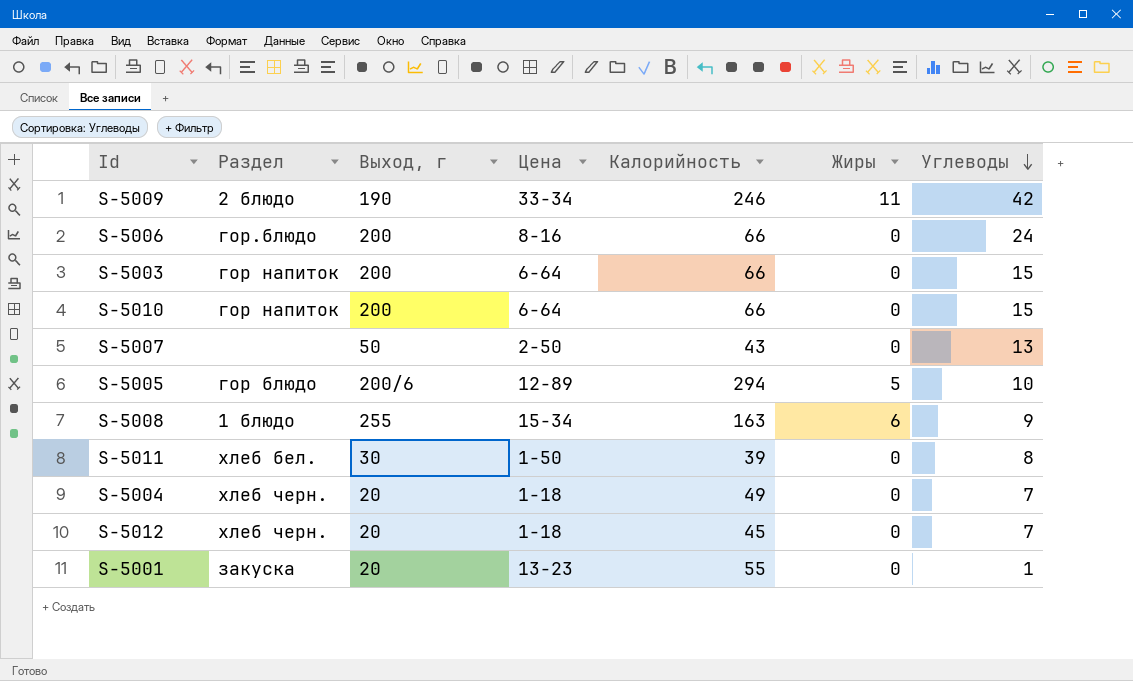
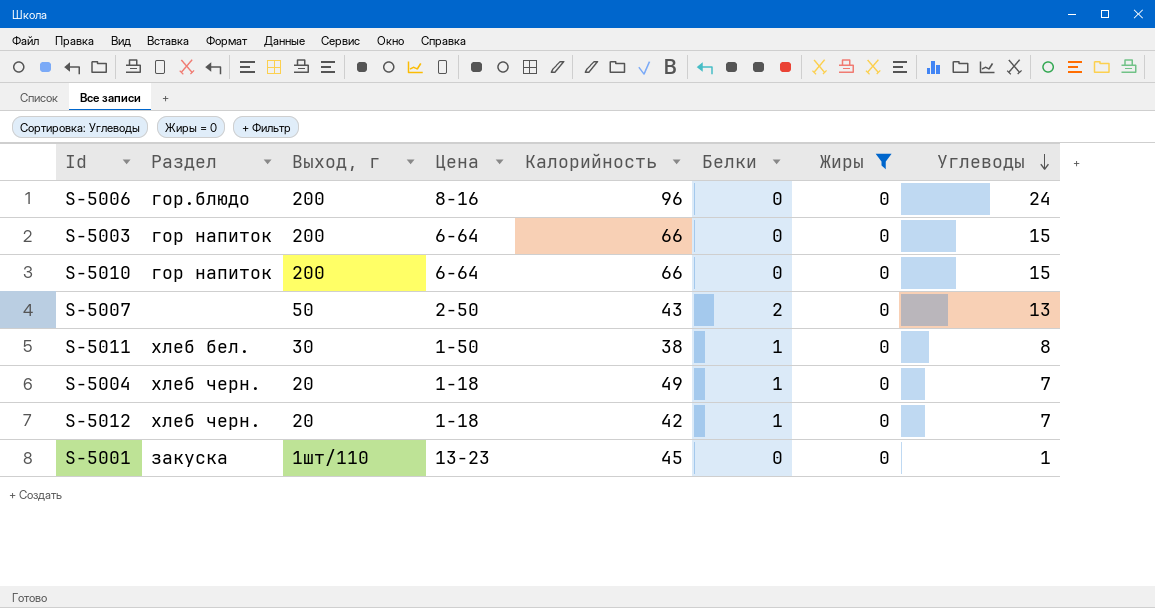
filter: none -> Жиры = 0
column Белки | position: none -> 6
S-5006 | Калорийность: 66 -> 96
S-5011 | Калорийность: 39 -> 38
S-5012 | Калорийность: 45 -> 42
S-5001 | Выход, г: 20 -> 1шт/110
S-5001 | Калорийность: 55 -> 45

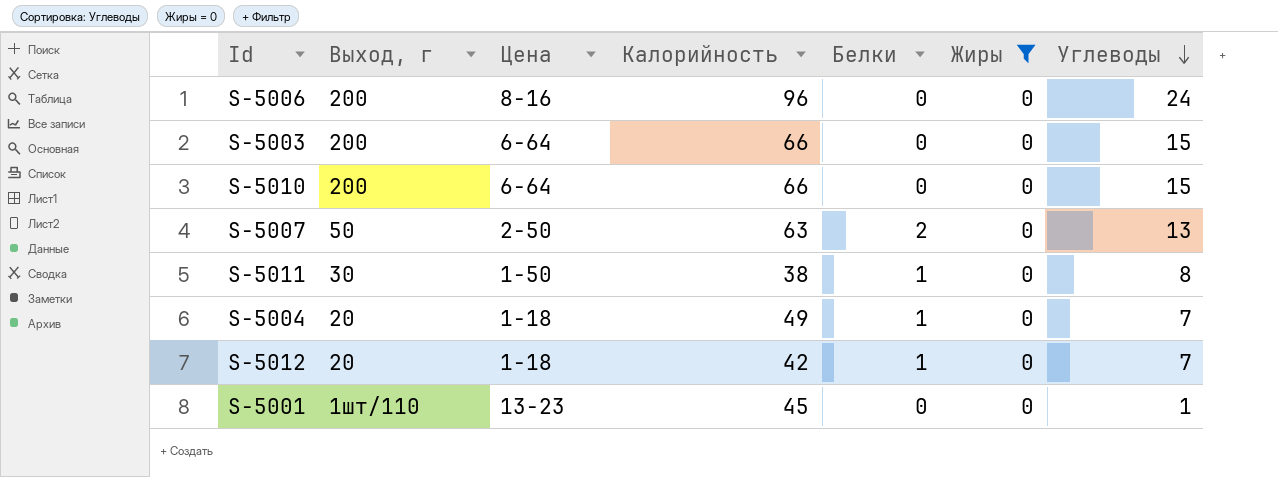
column Раздел | position: 2 -> none
S-5007 | Калорийность: 43 -> 63

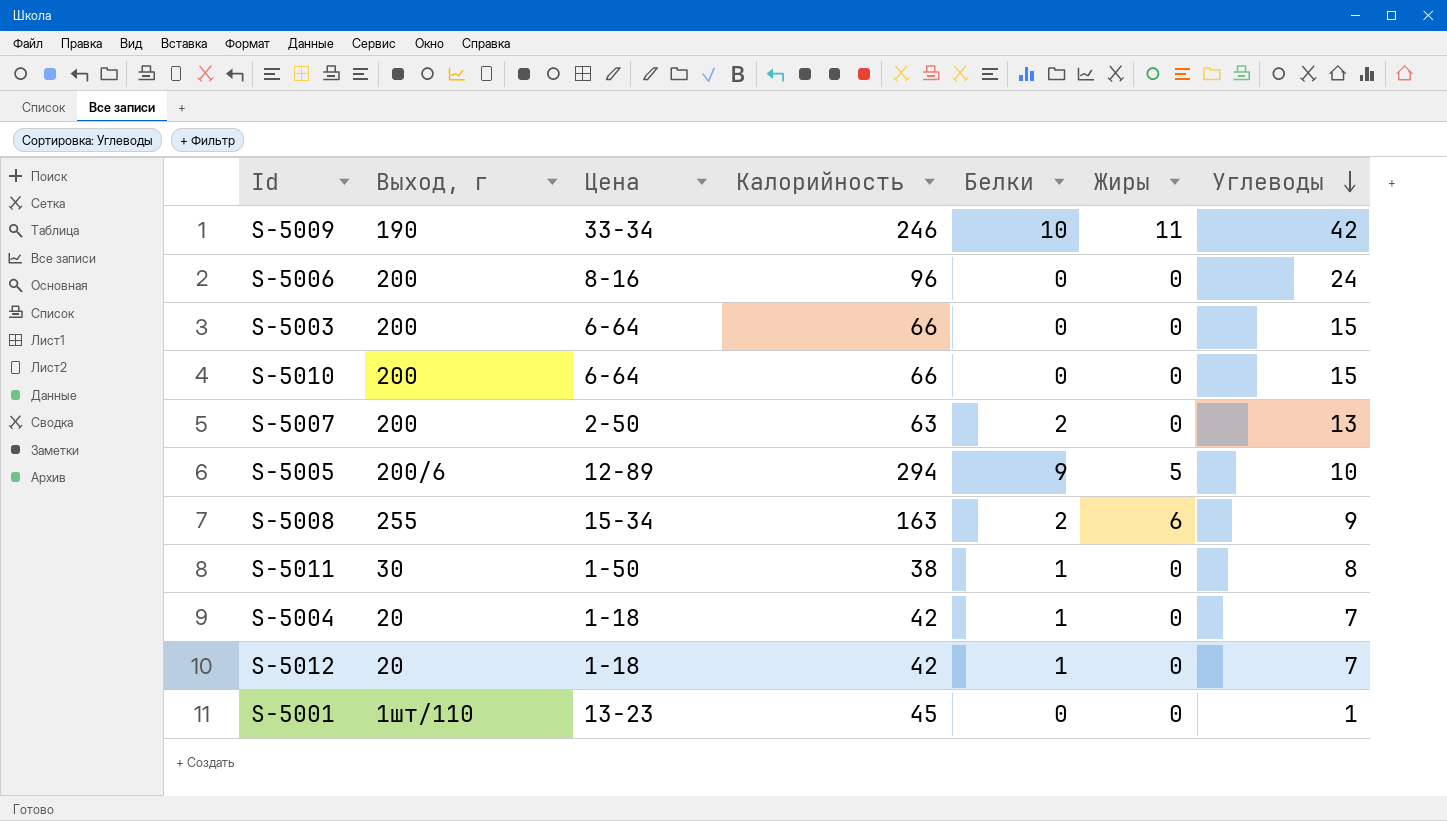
filter: Жиры = 0 -> none
S-5007 | Выход, г: 50 -> 200
S-5004 | Калорийность: 49 -> 42

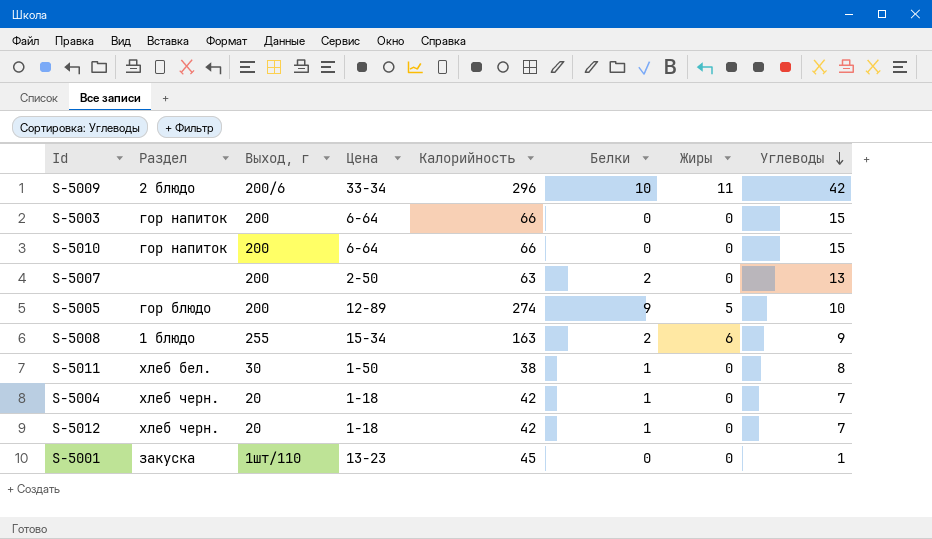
column Раздел | position: none -> 2
row S-5006: 200 | 8-16 | 96 | 0 | 0 | 24 -> none
S-5009 | Выход, г: 190 -> 200/6
S-5009 | Калорийность: 246 -> 296
S-5005 | Выход, г: 200/6 -> 200
S-5005 | Калорийность: 294 -> 274

